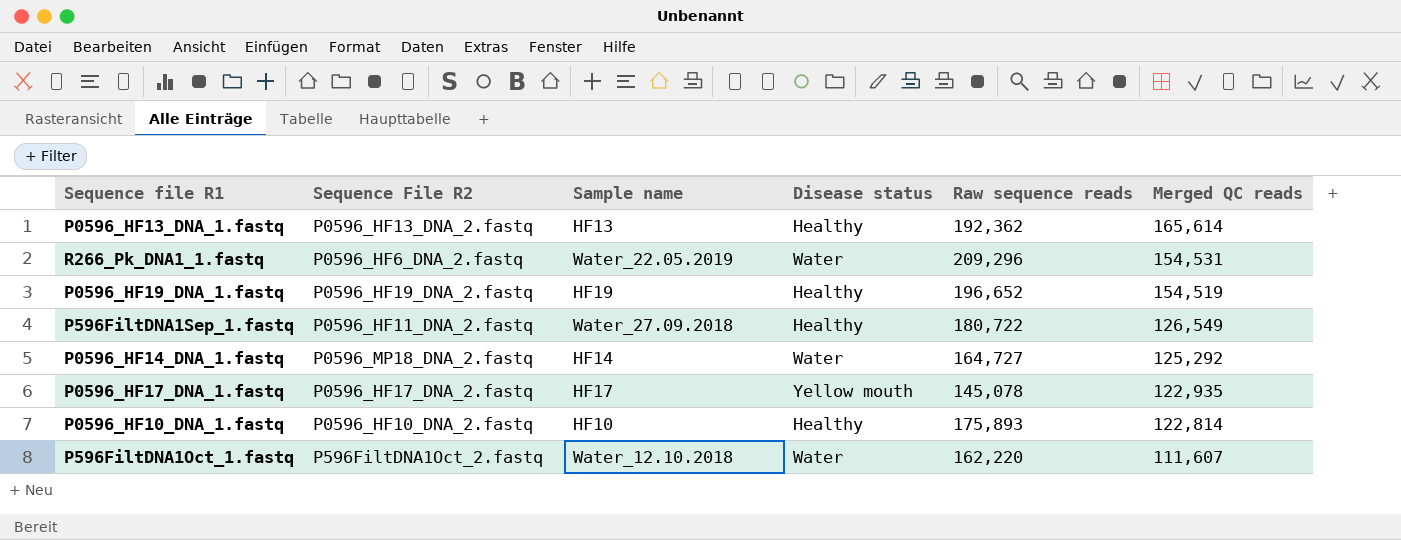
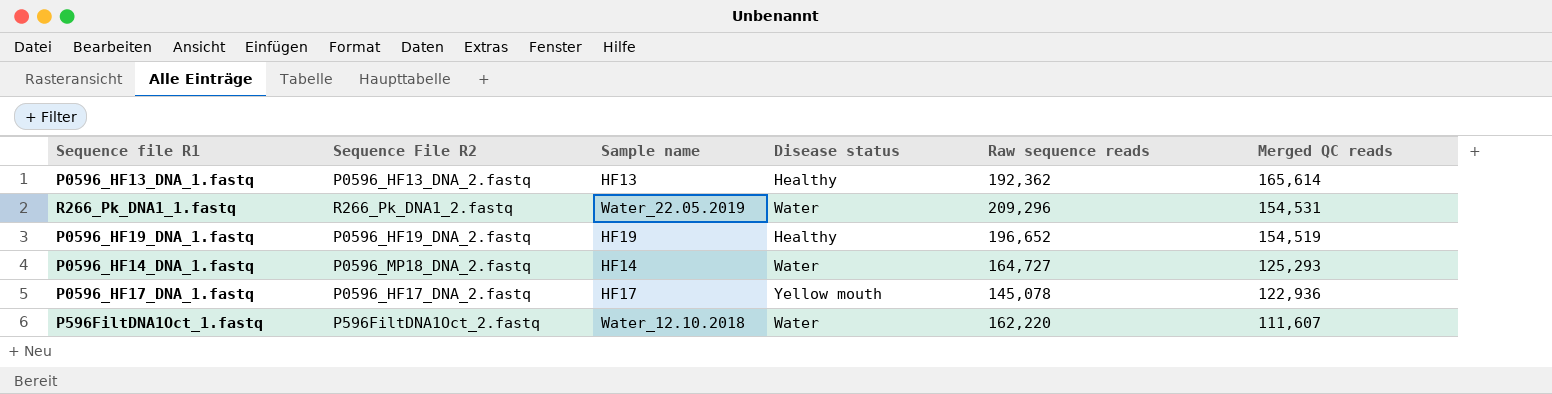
row P596FiltDNA1Sep_1.fastq: P0596_HF11_DNA_2.fastq | Water_27.09.2018 | Healthy | 180,722 | 126,549 -> none
row P0596_HF10_DNA_1.fastq: P0596_HF10_DNA_2.fastq | HF10 | Healthy | 175,893 | 122,814 -> none
R266_Pk_DNA1_1.fastq | Sequence File R2: P0596_HF6_DNA_2.fastq -> R266_Pk_DNA1_2.fastq
P0596_HF14_DNA_1.fastq | Merged QC reads: 125,292 -> 125,293
P0596_HF17_DNA_1.fastq | Merged QC reads: 122,935 -> 122,936

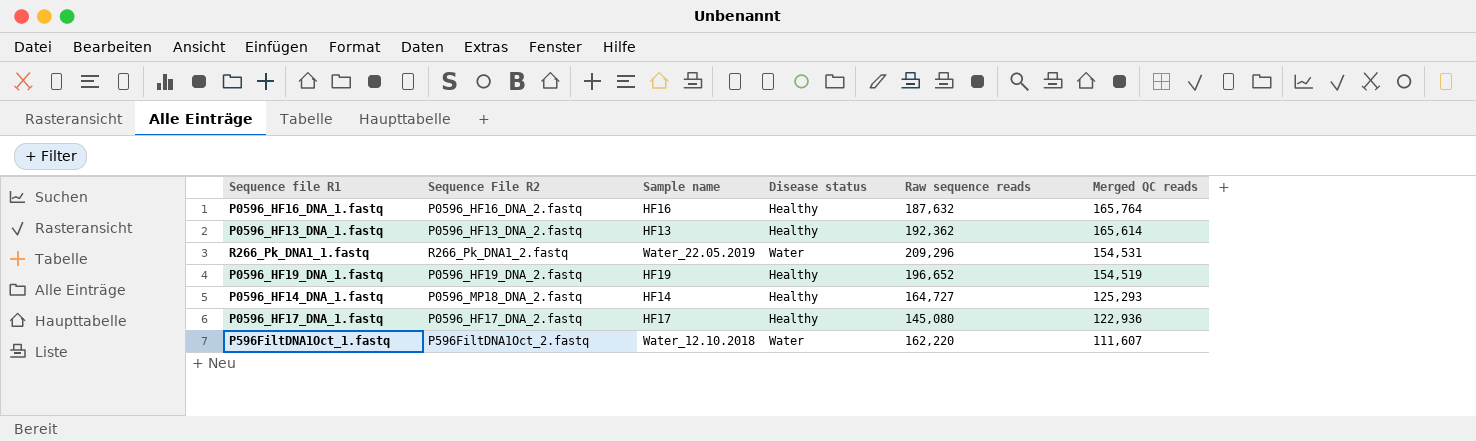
row P0596_HF16_DNA_1.fastq: none -> P0596_HF16_DNA_2.fastq | HF16 | Healthy | 187,632 | 165,764
P0596_HF14_DNA_1.fastq | Disease status: Water -> Healthy
P0596_HF17_DNA_1.fastq | Disease status: Yellow mouth -> Healthy
P0596_HF17_DNA_1.fastq | Raw sequence reads: 145,078 -> 145,080

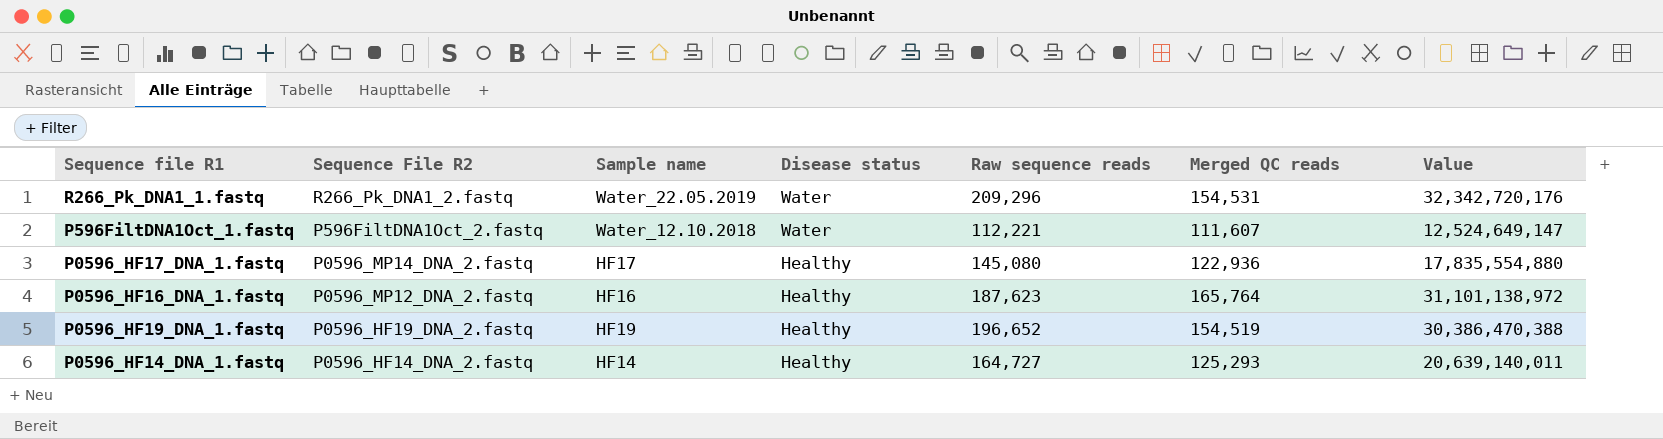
row order: Merged QC reads descending -> Sequence File R2 descending
column Value | formula: none -> [Raw sequence reads] * [Merged QC reads]
row P0596_HF13_DNA_1.fastq: P0596_HF13_DNA_2.fastq | HF13 | Healthy | 192,362 | 165,614 -> none
P596FiltDNA1Oct_1.fastq | Raw sequence reads: 162,220 -> 112,221
P0596_HF17_DNA_1.fastq | Sequence File R2: P0596_HF17_DNA_2.fastq -> P0596_MP14_DNA_2.fastq
P0596_HF16_DNA_1.fastq | Sequence File R2: P0596_HF16_DNA_2.fastq -> P0596_MP12_DNA_2.fastq
P0596_HF16_DNA_1.fastq | Raw sequence reads: 187,632 -> 187,623
P0596_HF14_DNA_1.fastq | Sequence File R2: P0596_MP18_DNA_2.fastq -> P0596_HF14_DNA_2.fastq

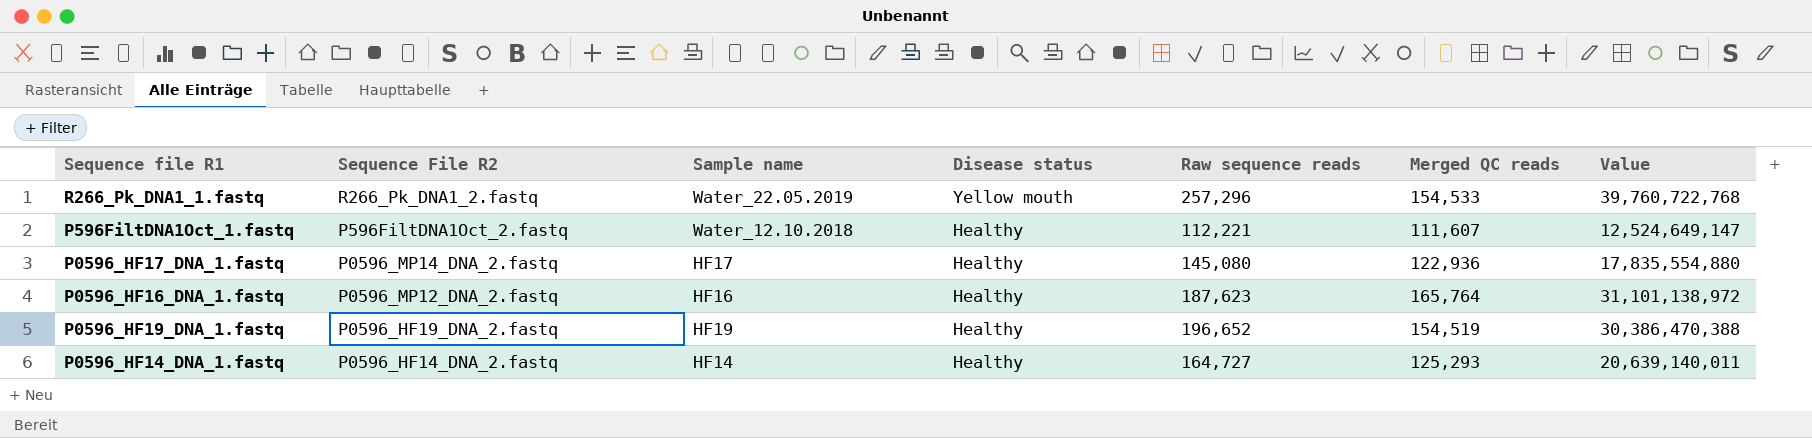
R266_Pk_DNA1_1.fastq | Disease status: Water -> Yellow mouth
R266_Pk_DNA1_1.fastq | Raw sequence reads: 209,296 -> 257,296
R266_Pk_DNA1_1.fastq | Merged QC reads: 154,531 -> 154,533
R266_Pk_DNA1_1.fastq | Value: 32,342,720,176 -> 39,760,722,768
P596FiltDNA1Oct_1.fastq | Disease status: Water -> Healthy

